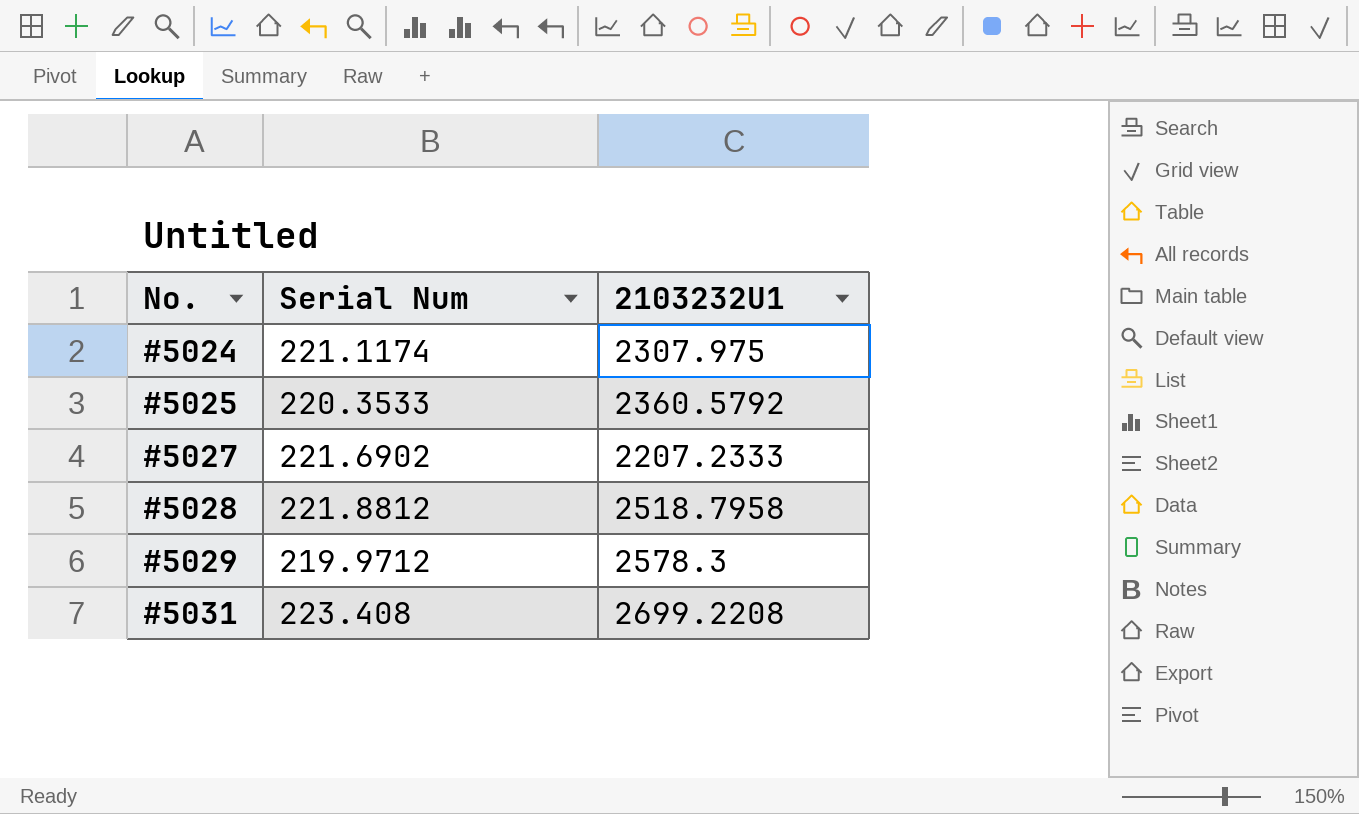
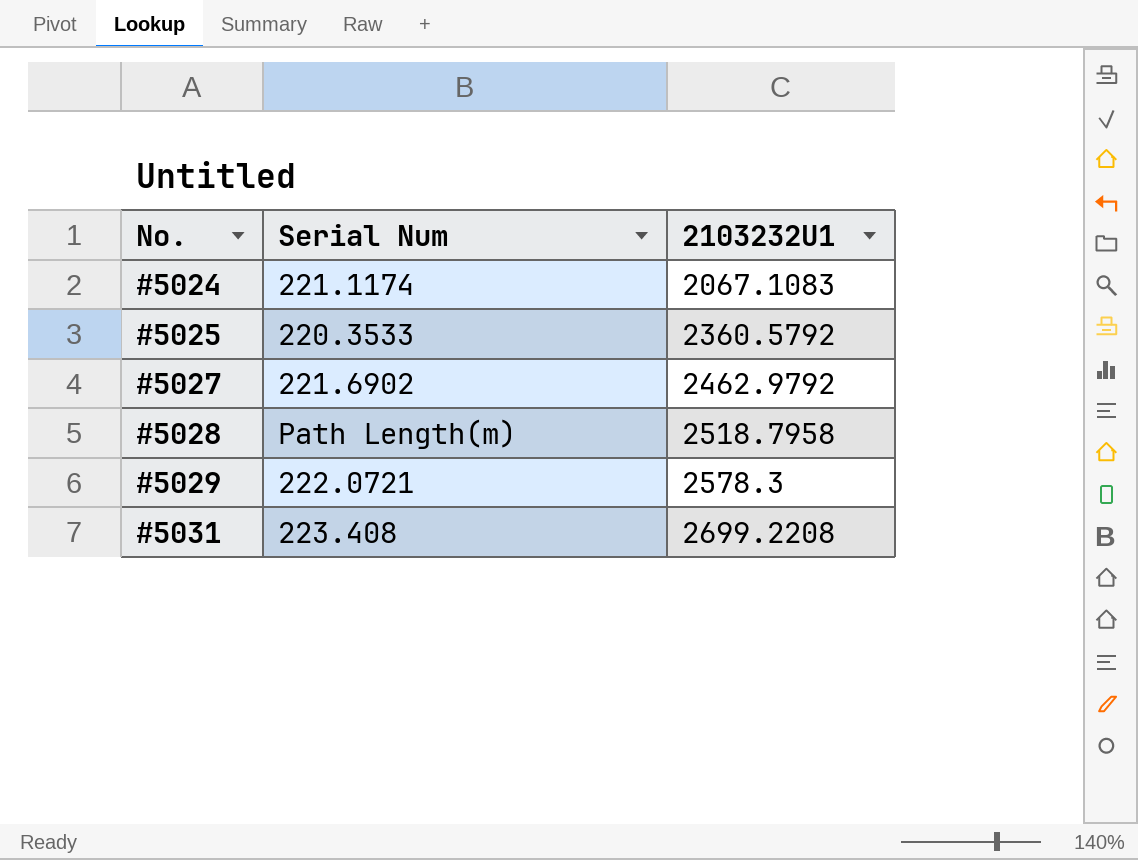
#5024 | 2103232U1: 2307.975 -> 2067.1083
#5027 | 2103232U1: 2207.2333 -> 2462.9792
#5028 | Serial Num: 221.8812 -> Path Length(m)
#5029 | Serial Num: 219.9712 -> 222.0721

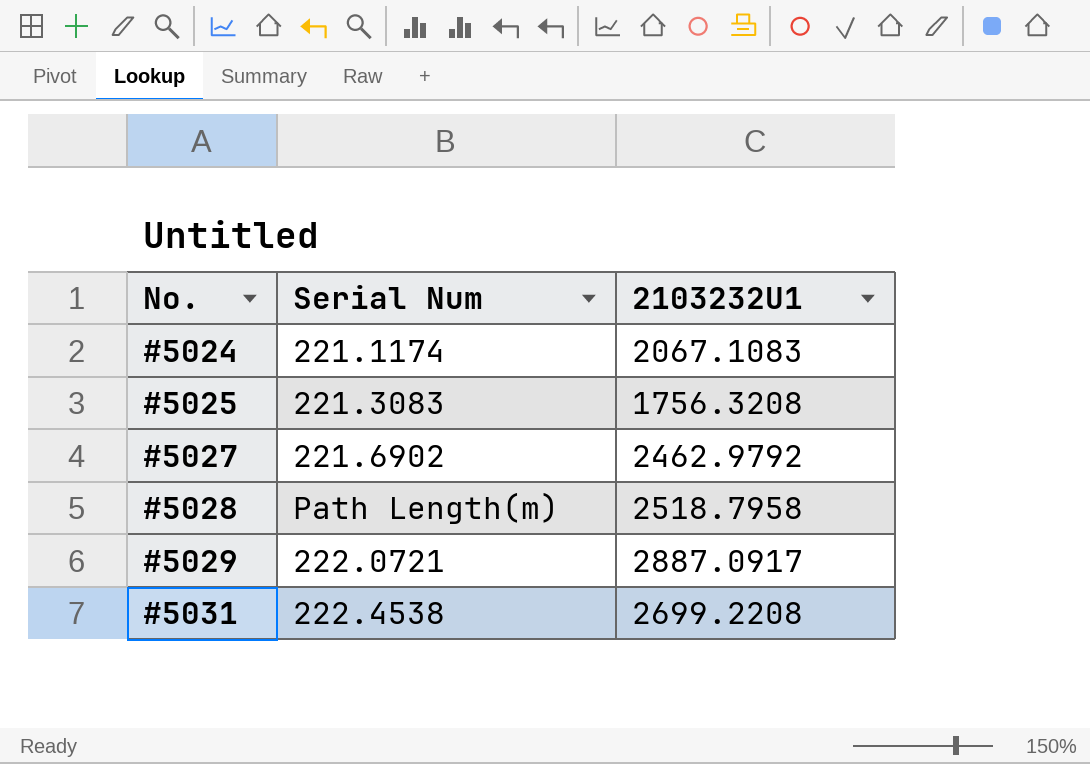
#5025 | Serial Num: 220.3533 -> 221.3083
#5025 | 2103232U1: 2360.5792 -> 1756.3208
#5029 | 2103232U1: 2578.3 -> 2887.0917
#5031 | Serial Num: 223.408 -> 222.4538

